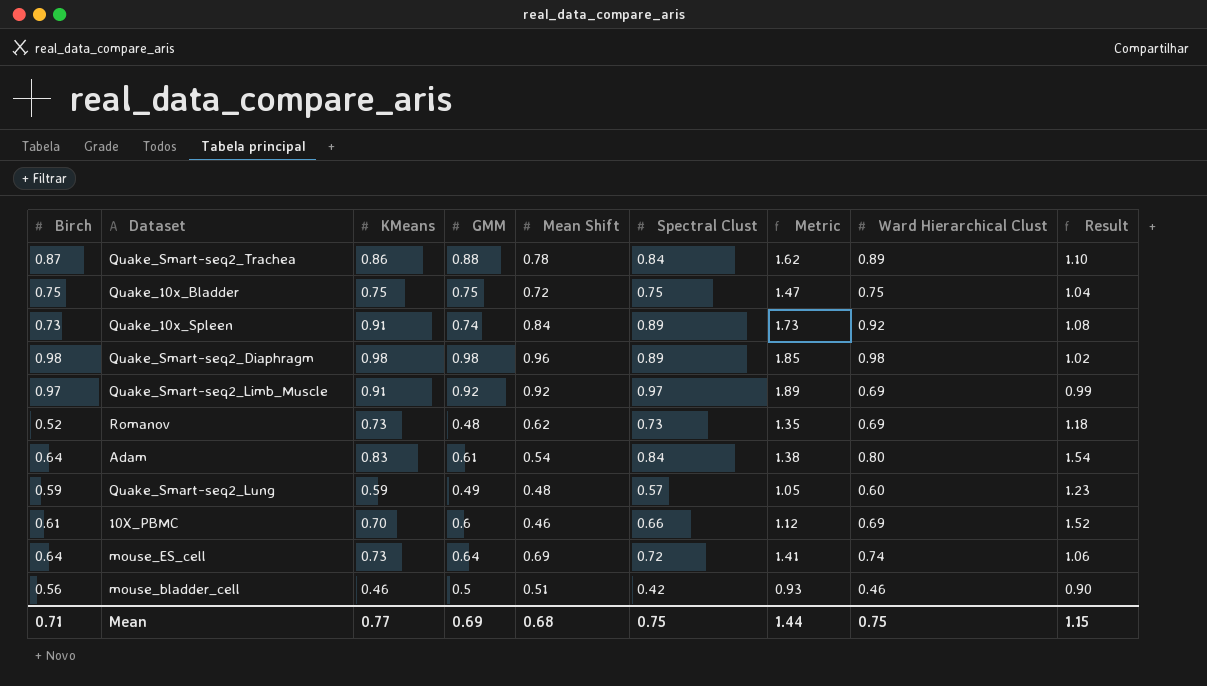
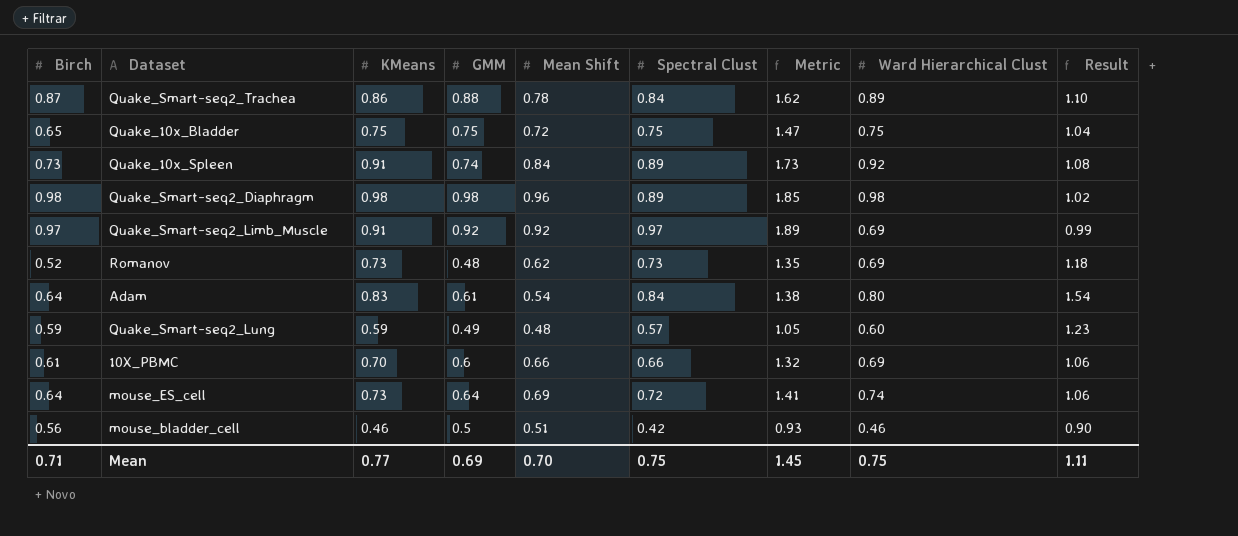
Quake_10x_Bladder | Birch: 0.75 -> 0.65
10X_PBMC | Mean Shift: 0.46 -> 0.66
10X_PBMC | Metric: 1.12 -> 1.32
10X_PBMC | Result: 1.52 -> 1.06
Mean | Mean Shift: 0.68 -> 0.70
Mean | Metric: 1.44 -> 1.45
Mean | Result: 1.15 -> 1.11

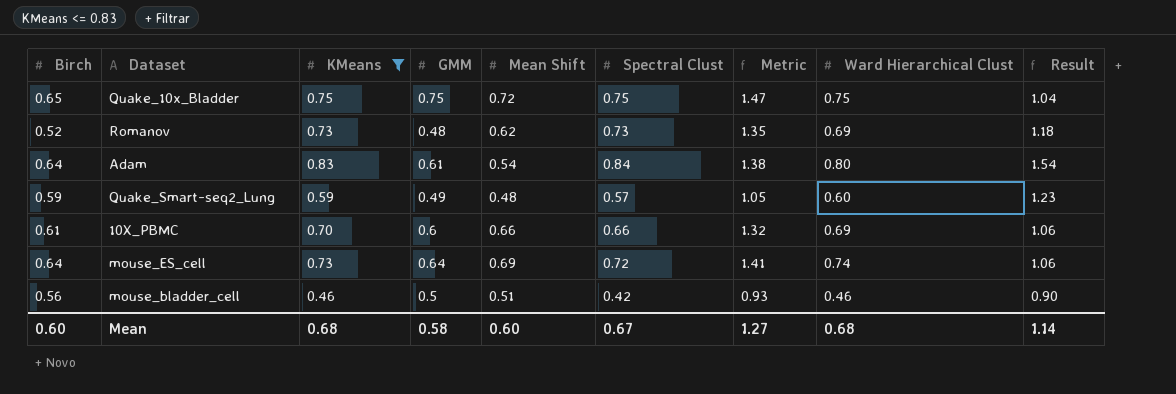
filter: none -> KMeans <= 0.83
Mean | Birch: 0.71 -> 0.60
Mean | KMeans: 0.77 -> 0.68
Mean | GMM: 0.69 -> 0.58
Mean | Mean Shift: 0.70 -> 0.60
Mean | Spectral Clust: 0.75 -> 0.67
Mean | Metric: 1.45 -> 1.27
Mean | Ward Hierarchical Clust: 0.75 -> 0.68
Mean | Result: 1.11 -> 1.14

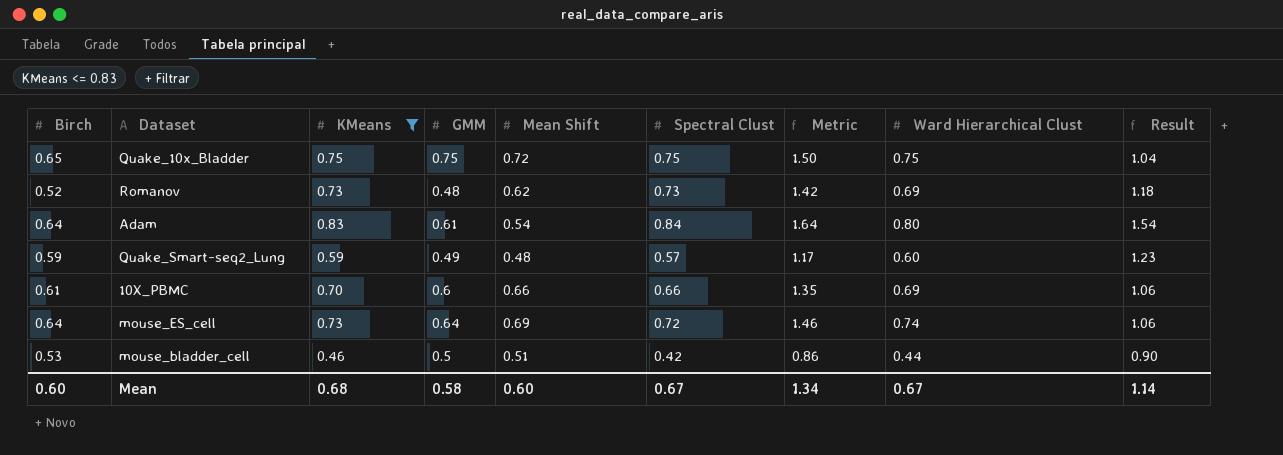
column Metric | formula: [Mean Shift] + [Spectral Clust] -> [Spectral Clust] + [Ward Hierarchical Clust]
mouse_bladder_cell | Birch: 0.56 -> 0.53
mouse_bladder_cell | Ward Hierarchical Clust: 0.46 -> 0.44
Mean | Metric: 1.27 -> 1.34
Mean | Ward Hierarchical Clust: 0.68 -> 0.67

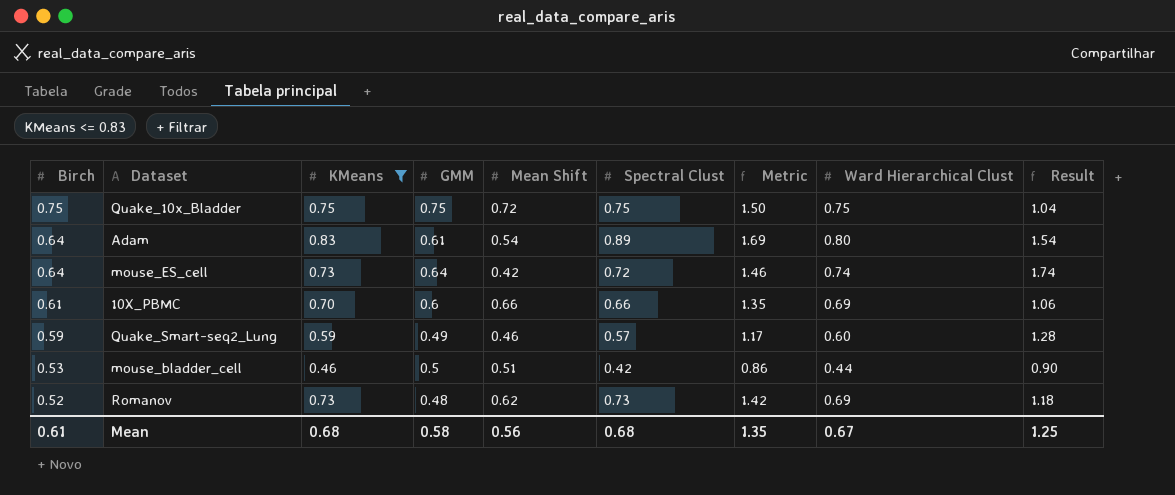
row order: none -> Birch descending
Quake_10x_Bladder | Birch: 0.65 -> 0.75
Adam | Spectral Clust: 0.84 -> 0.89
Adam | Metric: 1.64 -> 1.69
mouse_ES_cell | Mean Shift: 0.69 -> 0.42
mouse_ES_cell | Result: 1.06 -> 1.74
Quake_Smart-seq2_Lung | Mean Shift: 0.48 -> 0.46
Quake_Smart-seq2_Lung | Result: 1.23 -> 1.28
Mean | Birch: 0.60 -> 0.61
Mean | Mean Shift: 0.60 -> 0.56
Mean | Spectral Clust: 0.67 -> 0.68
Mean | Metric: 1.34 -> 1.35
Mean | Result: 1.14 -> 1.25

